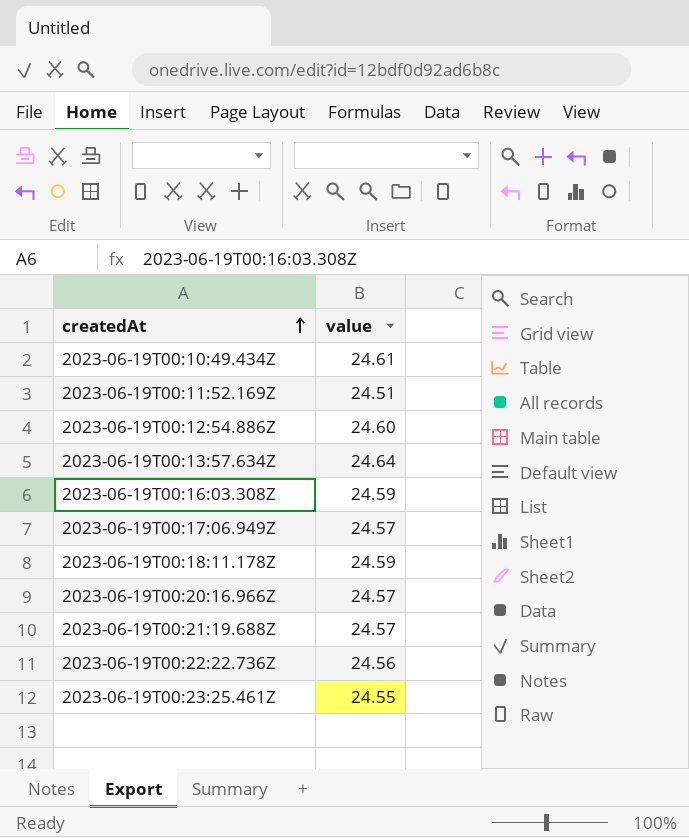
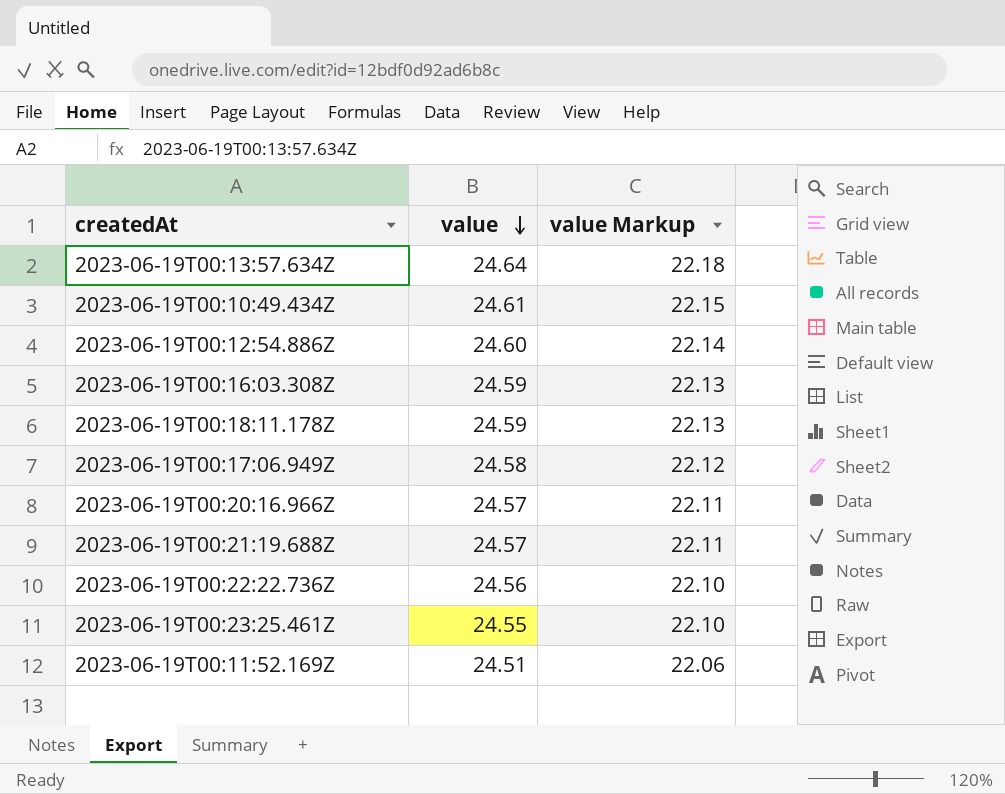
row order: createdAt ascending -> value descending
column value Markup | formula: none -> [value] * 0.9
2023-06-19T00:17:06.949Z | value: 24.57 -> 24.58

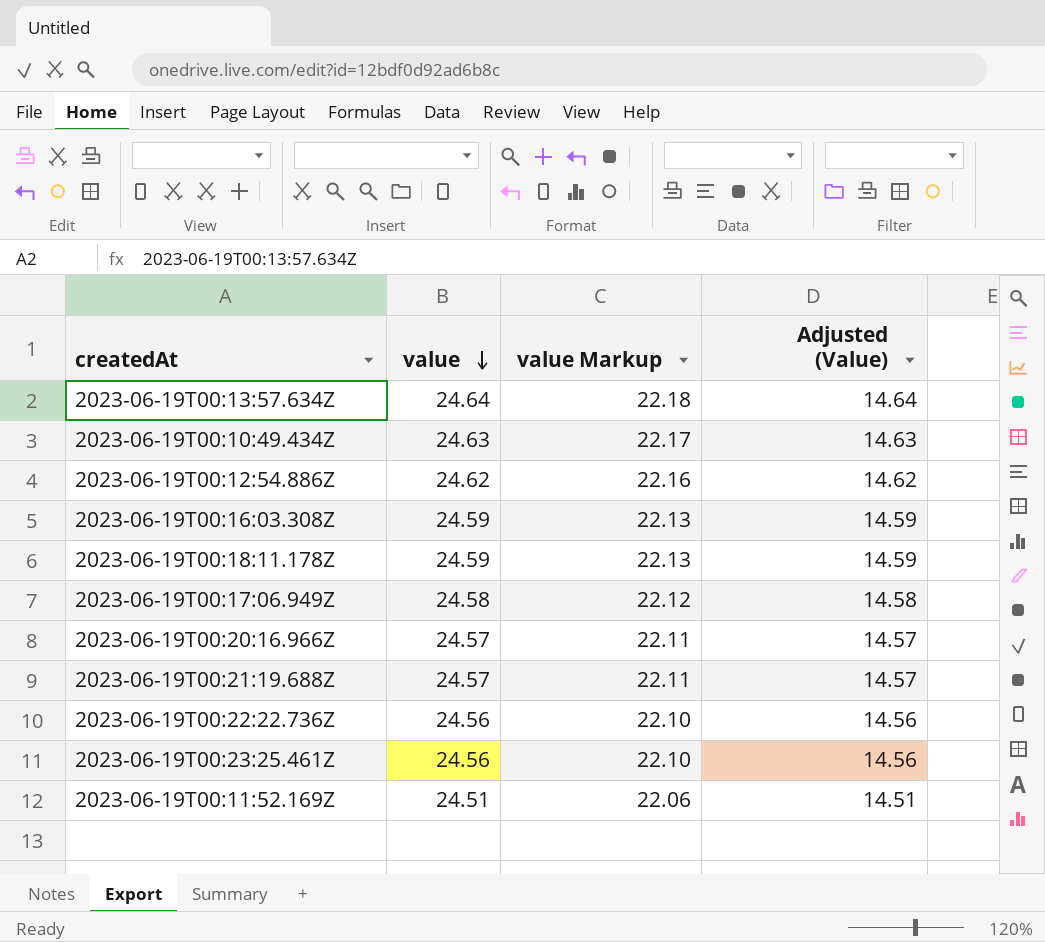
column Adjusted (Value) | formula: none -> [value] - 10
2023-06-19T00:10:49.434Z | value: 24.61 -> 24.63
2023-06-19T00:10:49.434Z | value Markup: 22.15 -> 22.17
2023-06-19T00:12:54.886Z | value: 24.60 -> 24.62
2023-06-19T00:12:54.886Z | value Markup: 22.14 -> 22.16
2023-06-19T00:23:25.461Z | value: 24.55 -> 24.56

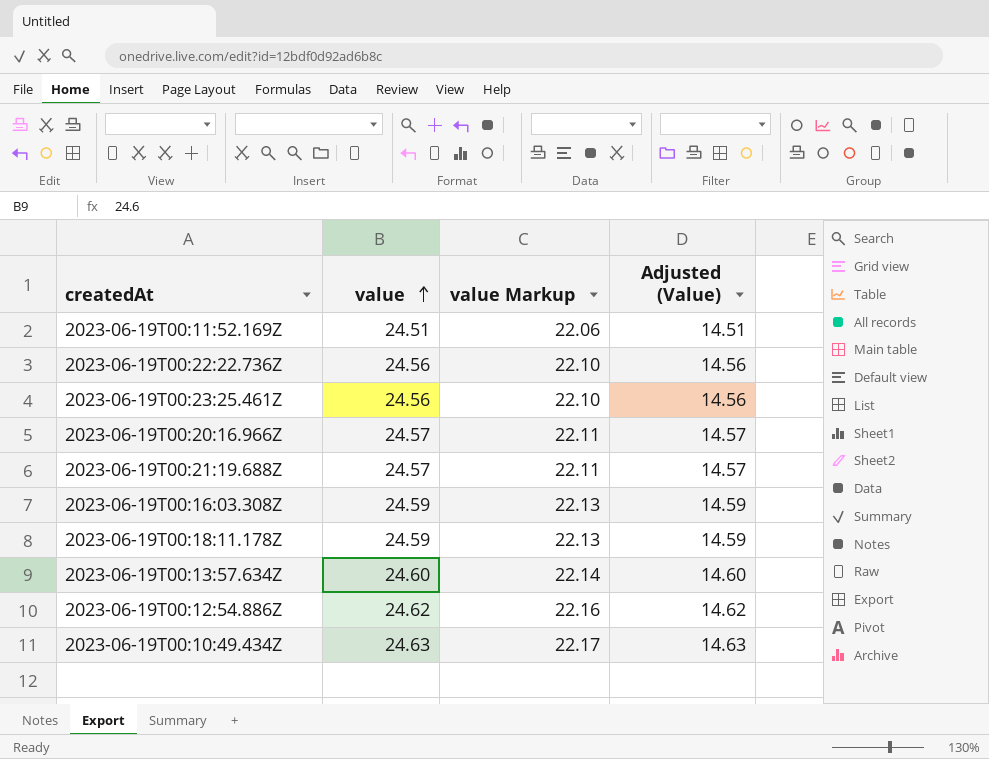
row order: value descending -> value ascending
row 2023-06-19T00:17:06.949Z: 24.58 | 22.12 | 14.58 -> none
2023-06-19T00:13:57.634Z | value: 24.64 -> 24.60
2023-06-19T00:13:57.634Z | value Markup: 22.18 -> 22.14
2023-06-19T00:13:57.634Z | Adjusted (Value): 14.64 -> 14.60

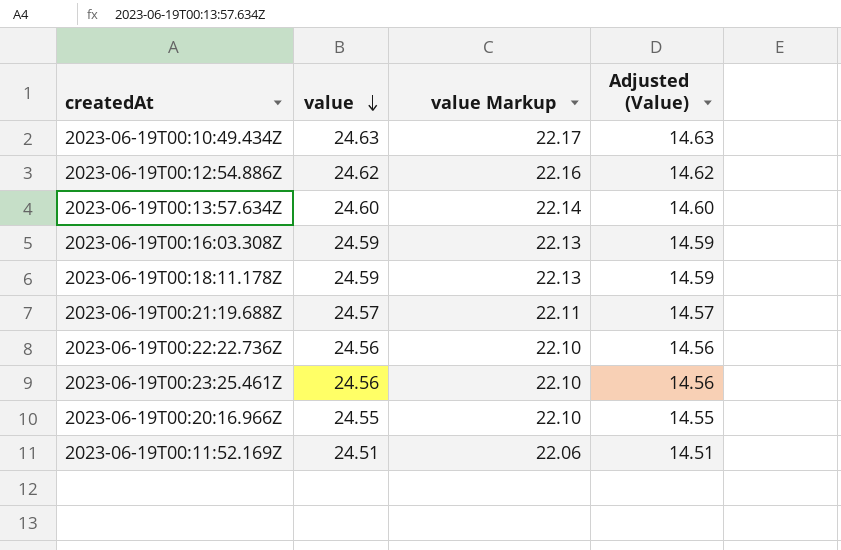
row order: value ascending -> value descending
2023-06-19T00:20:16.966Z | value: 24.57 -> 24.55
2023-06-19T00:20:16.966Z | value Markup: 22.11 -> 22.10
2023-06-19T00:20:16.966Z | Adjusted (Value): 14.57 -> 14.55

